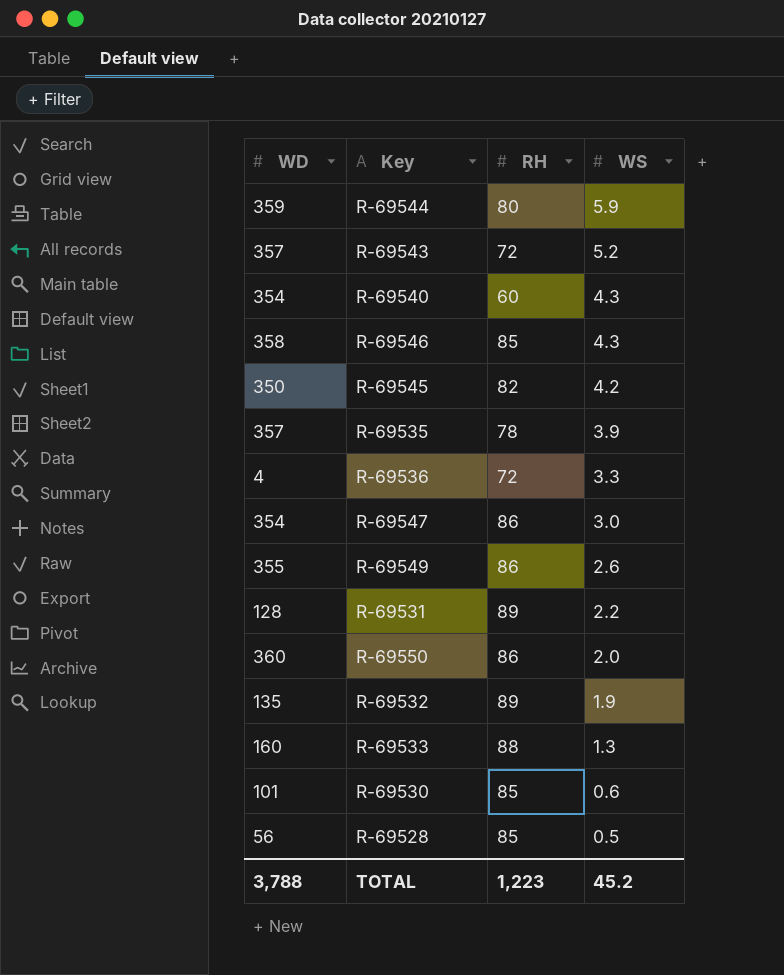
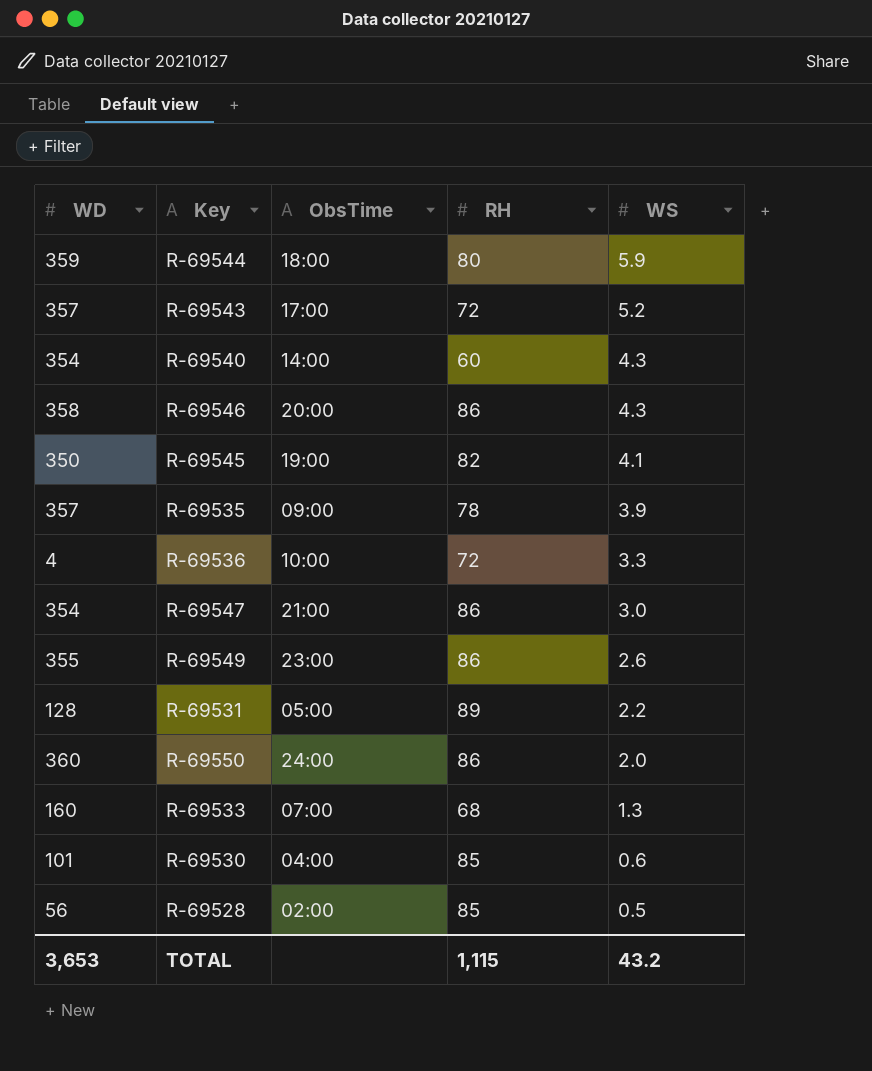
column ObsTime | position: none -> 3
row R-69532: 135 | 89 | 1.9 -> none
R-69546 | RH: 85 -> 86
R-69545 | WS: 4.2 -> 4.1
R-69533 | RH: 88 -> 68
TOTAL | WD: 3,788 -> 3,653
TOTAL | RH: 1,223 -> 1,115
TOTAL | WS: 45.2 -> 43.2

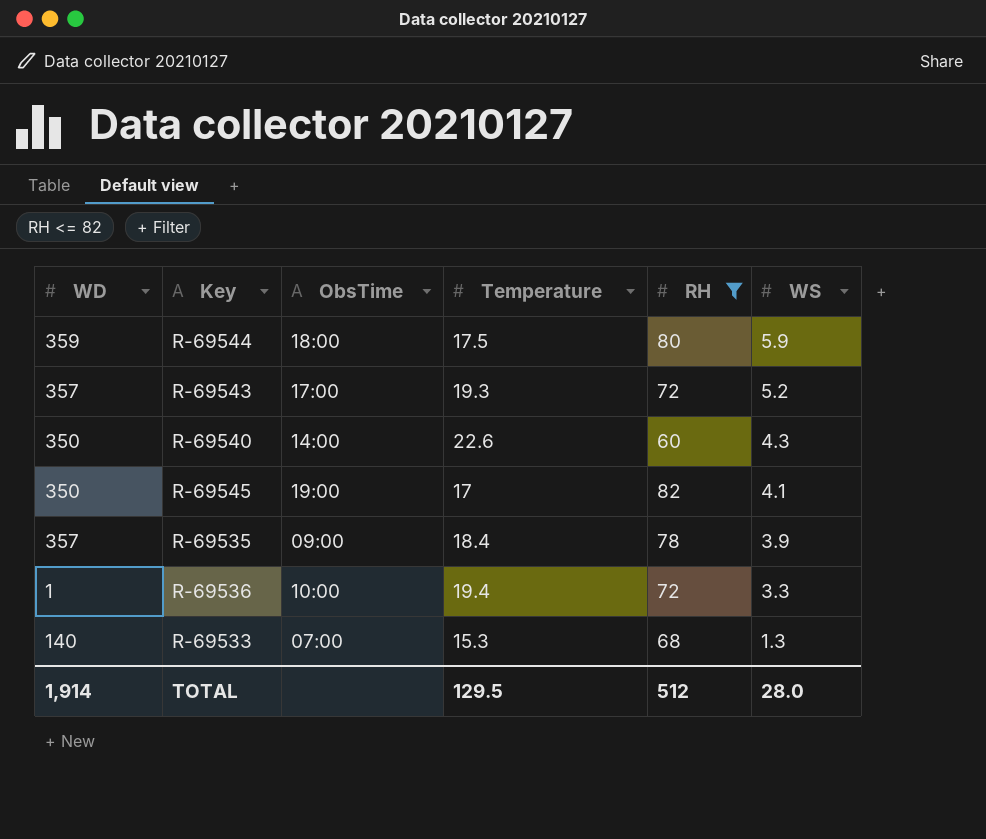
filter: none -> RH <= 82
column Temperature | position: none -> 4
R-69540 | WD: 354 -> 350
R-69536 | WD: 4 -> 1
R-69533 | WD: 160 -> 140
TOTAL | WD: 3,653 -> 1,914
TOTAL | RH: 1,115 -> 512
TOTAL | WS: 43.2 -> 28.0

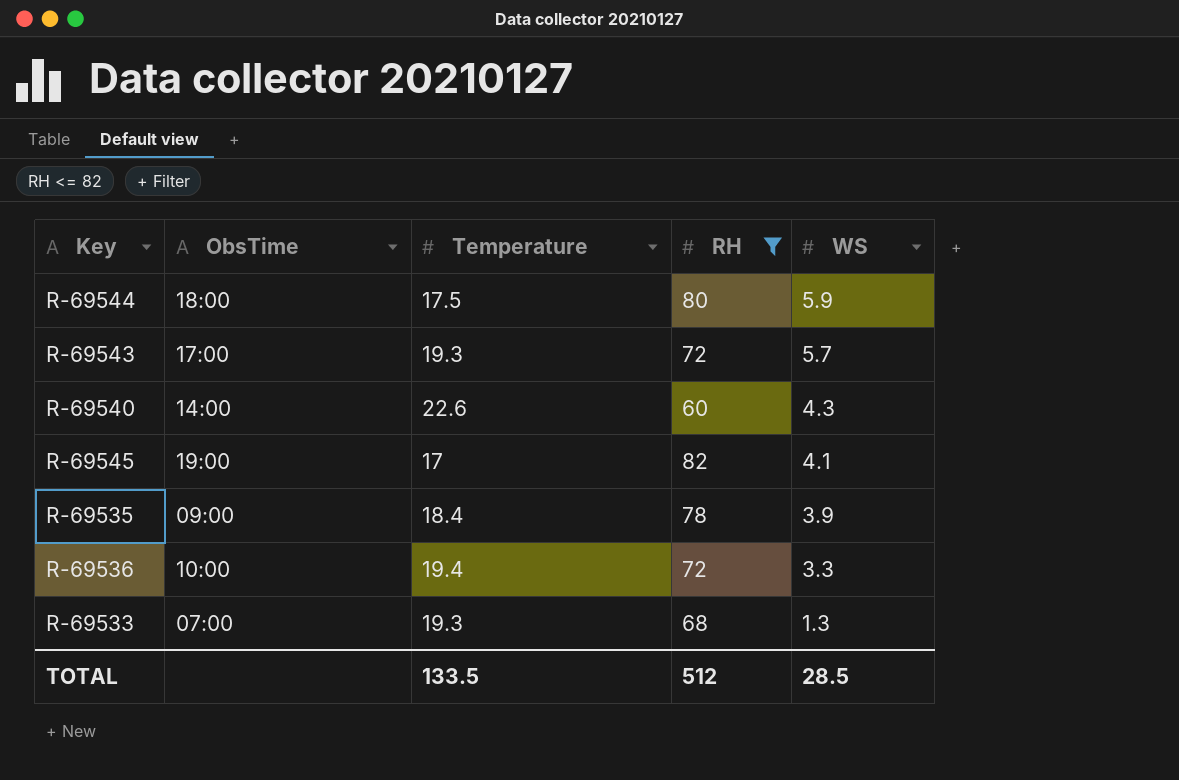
column WD | position: 1 -> none
R-69543 | WS: 5.2 -> 5.7
R-69533 | Temperature: 15.3 -> 19.3
TOTAL | Temperature: 129.5 -> 133.5
TOTAL | WS: 28.0 -> 28.5

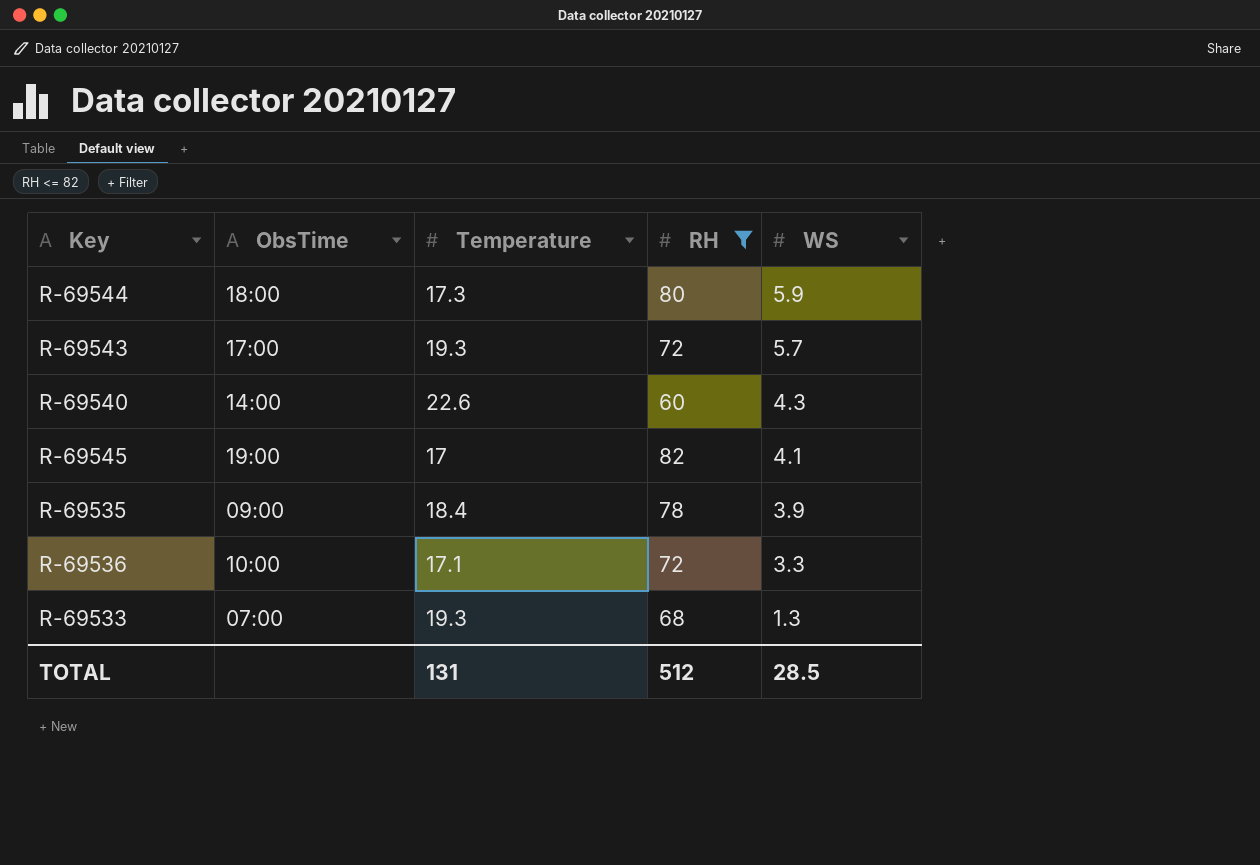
R-69544 | Temperature: 17.5 -> 17.3
R-69536 | Temperature: 19.4 -> 17.1
TOTAL | Temperature: 133.5 -> 131

